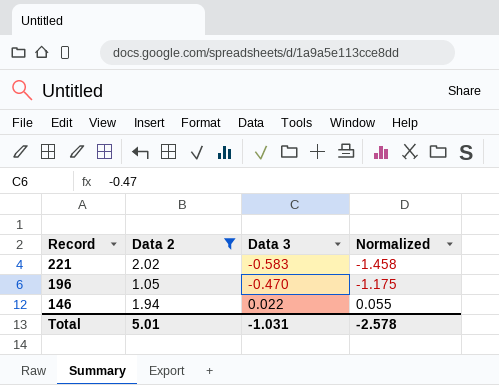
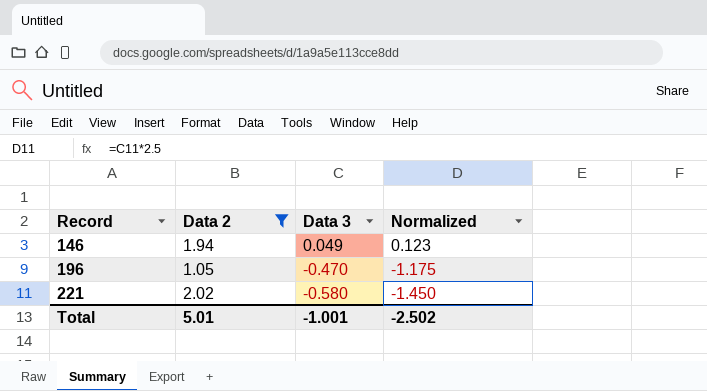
row order: Record descending -> Record ascending
146 | Data 3: 0.022 -> 0.049
146 | Normalized: 0.055 -> 0.123
221 | Data 3: -0.583 -> -0.580
221 | Normalized: -1.458 -> -1.450
Total | Data 3: -1.031 -> -1.001
Total | Normalized: -2.578 -> -2.502

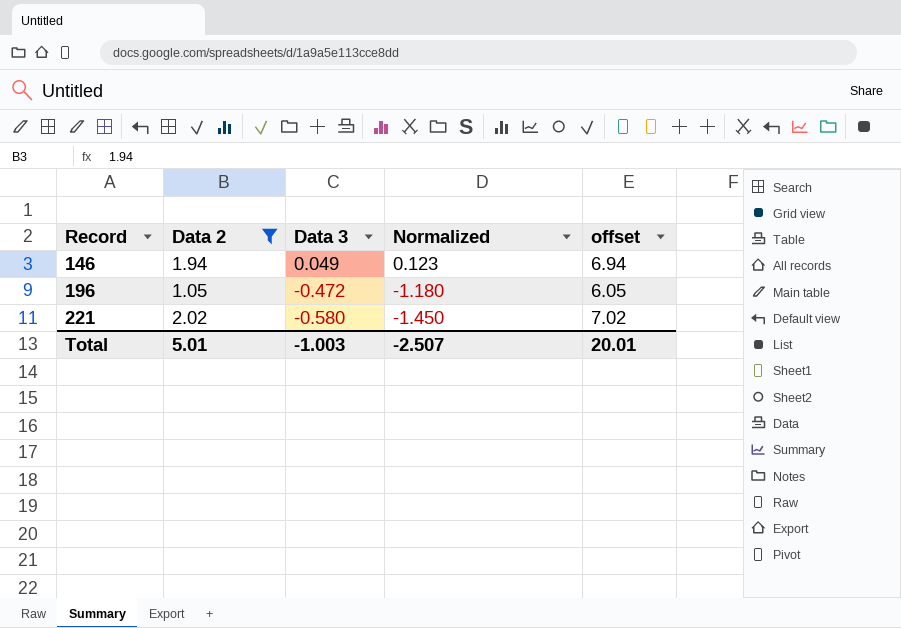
column offset | formula: none -> [Data 2] + 5
196 | Data 3: -0.470 -> -0.472
196 | Normalized: -1.175 -> -1.180
Total | Data 3: -1.001 -> -1.003
Total | Normalized: -2.502 -> -2.507

